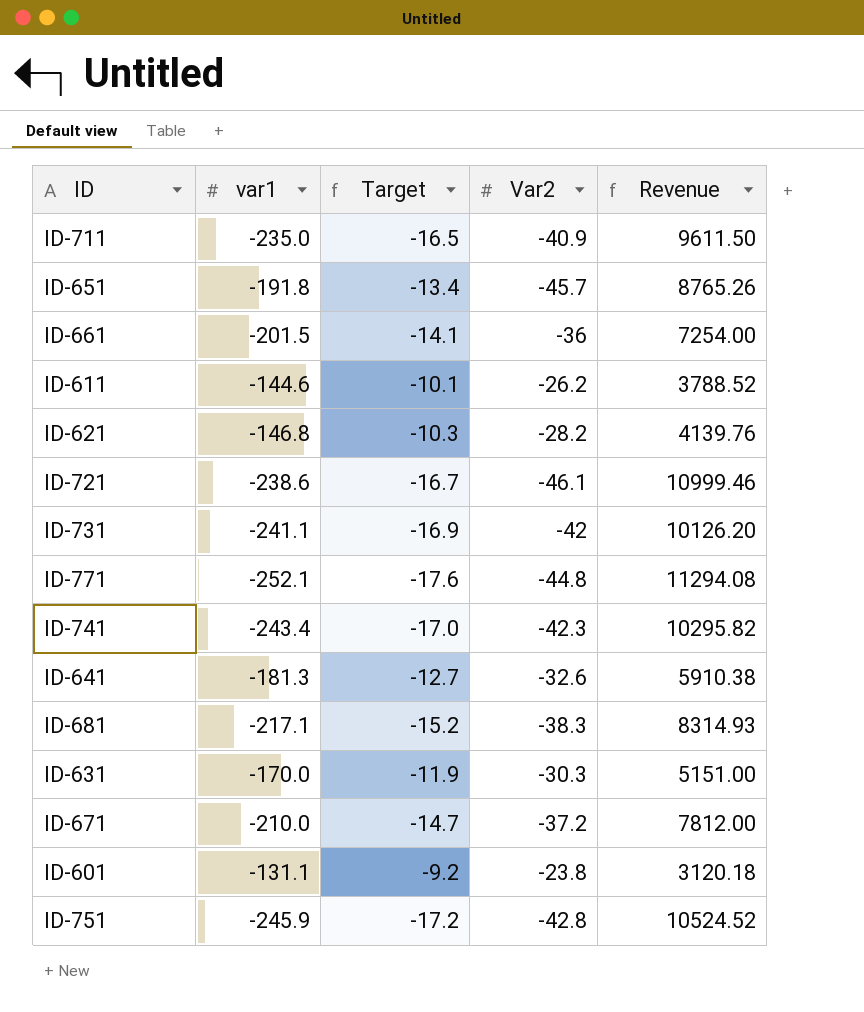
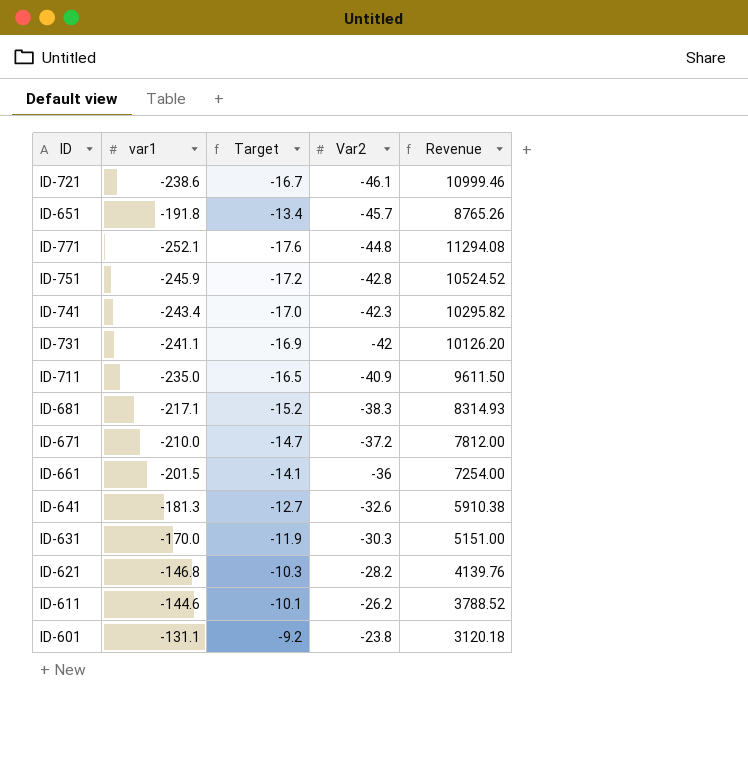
row order: none -> Var2 ascending

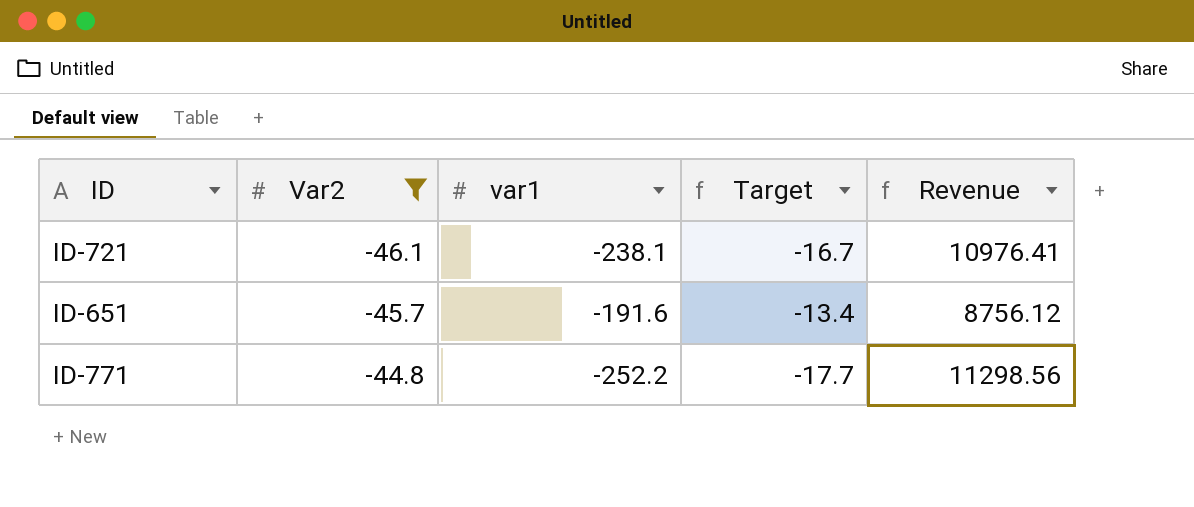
filter: none -> Var2 <= -44.8
column Var2 | position: 4 -> 2
ID-721 | var1: -238.6 -> -238.1
ID-721 | Revenue: 10999.46 -> 10976.41
ID-651 | var1: -191.8 -> -191.6
ID-651 | Revenue: 8765.26 -> 8756.12
ID-771 | var1: -252.1 -> -252.2
ID-771 | Target: -17.6 -> -17.7
ID-771 | Revenue: 11294.08 -> 11298.56

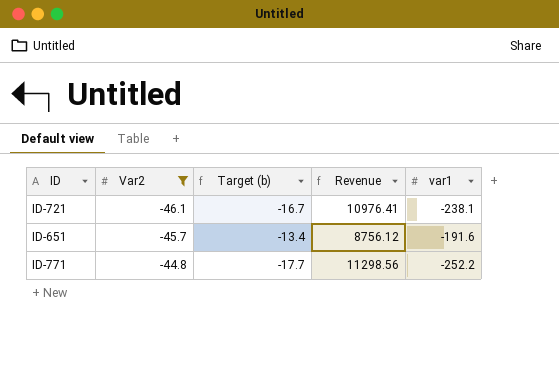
column name: Target -> Target (b)
column var1 | position: 3 -> 5

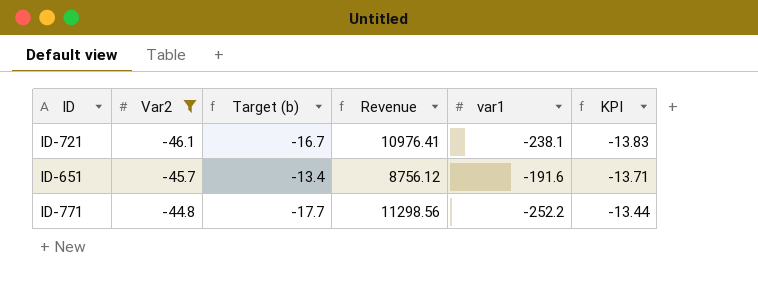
column KPI | formula: none -> [Var2] * 0.3

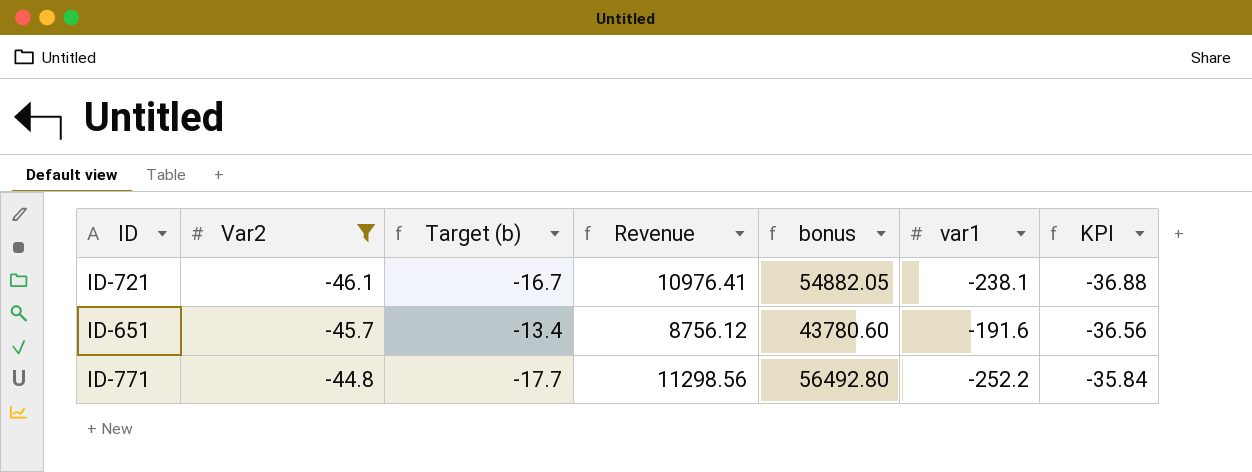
column bonus | formula: none -> [Revenue] * 5
column KPI | formula: [Var2] * 0.3 -> [Var2] * 0.8

